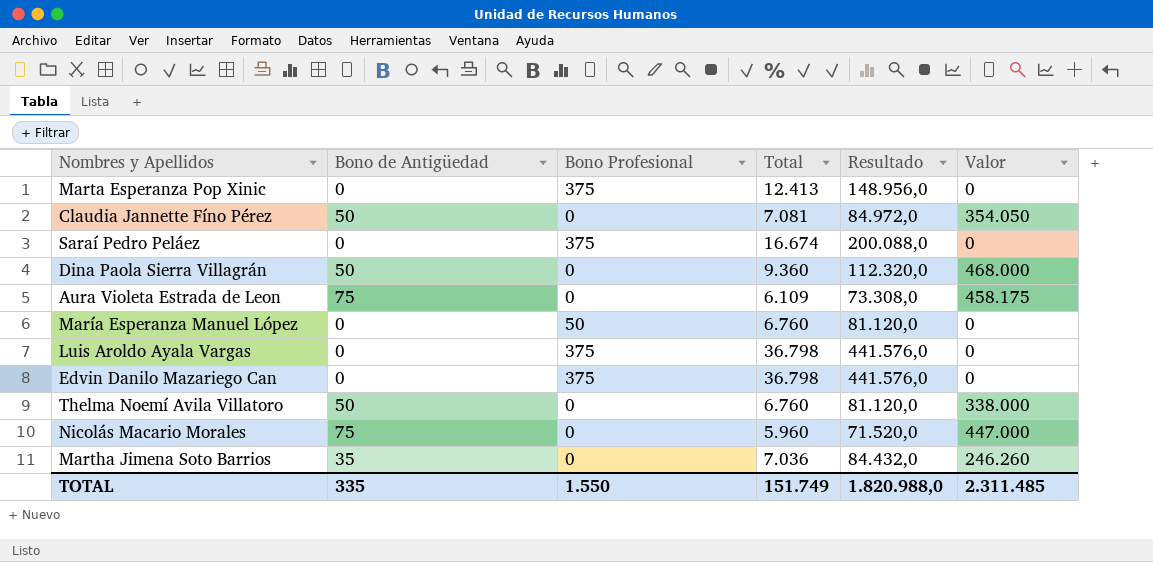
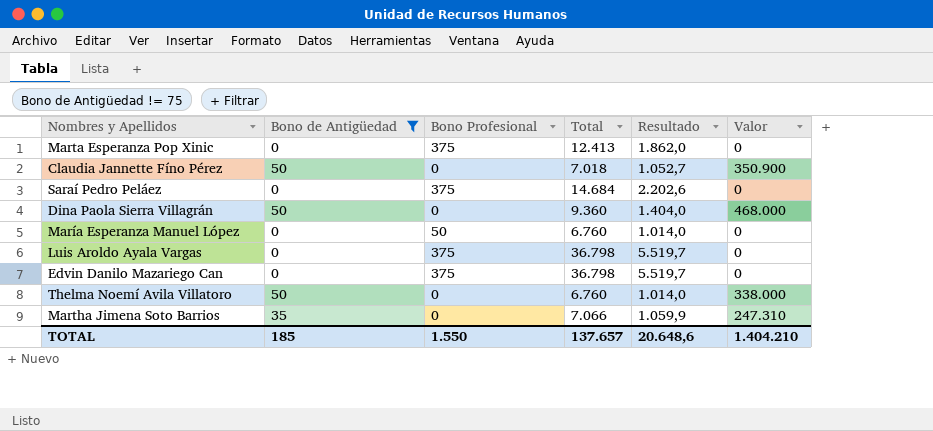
filter: none -> Bono de Antigüedad != 75
column Resultado | formula: [Total] * 12 -> [Total] * 0,15
Claudia Jannette Fíno Pérez | Total: 7.081 -> 7.018
Claudia Jannette Fíno Pérez | Valor: 354.050 -> 350.900
Saraí Pedro Peláez | Total: 16.674 -> 14.684
Martha Jimena Soto Barrios | Total: 7.036 -> 7.066
Martha Jimena Soto Barrios | Valor: 246.260 -> 247.310
TOTAL | Bono de Antigüedad: 335 -> 185
TOTAL | Total: 151.749 -> 137.657
TOTAL | Resultado: 1.820.988,0 -> 20.648,6
TOTAL | Valor: 2.311.485 -> 1.404.210

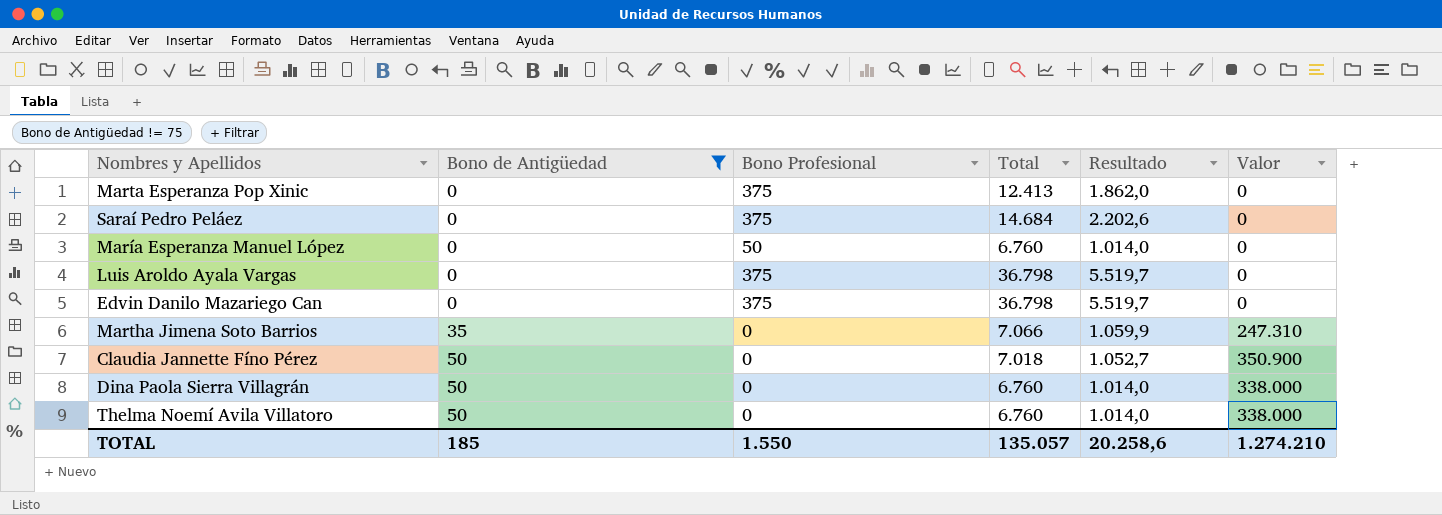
row order: none -> Bono de Antigüedad ascending
Dina Paola Sierra Villagrán | Total: 9.360 -> 6.760
Dina Paola Sierra Villagrán | Resultado: 1.404,0 -> 1.014,0
Dina Paola Sierra Villagrán | Valor: 468.000 -> 338.000
TOTAL | Total: 137.657 -> 135.057
TOTAL | Resultado: 20.648,6 -> 20.258,6
TOTAL | Valor: 1.404.210 -> 1.274.210

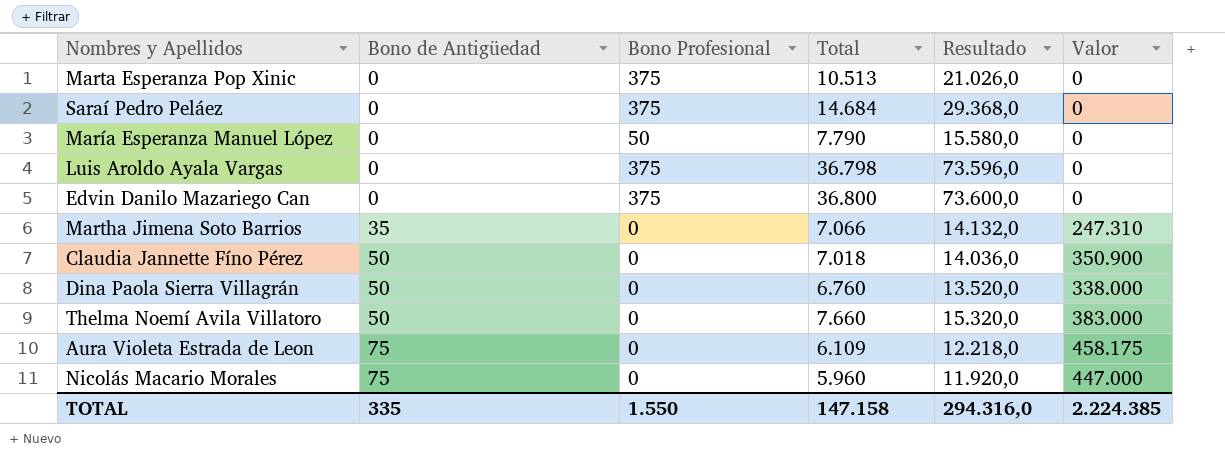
filter: Bono de Antigüedad != 75 -> none
column Resultado | formula: [Total] * 0,15 -> [Total] * 2
Marta Esperanza Pop Xinic | Total: 12.413 -> 10.513
María Esperanza Manuel López | Total: 6.760 -> 7.790
Edvin Danilo Mazariego Can | Total: 36.798 -> 36.800
Thelma Noemí Avila Villatoro | Total: 6.760 -> 7.660
Thelma Noemí Avila Villatoro | Valor: 338.000 -> 383.000
TOTAL | Bono de Antigüedad: 185 -> 335
TOTAL | Total: 135.057 -> 147.158
TOTAL | Resultado: 20.258,6 -> 294.316,0
TOTAL | Valor: 1.274.210 -> 2.224.385

